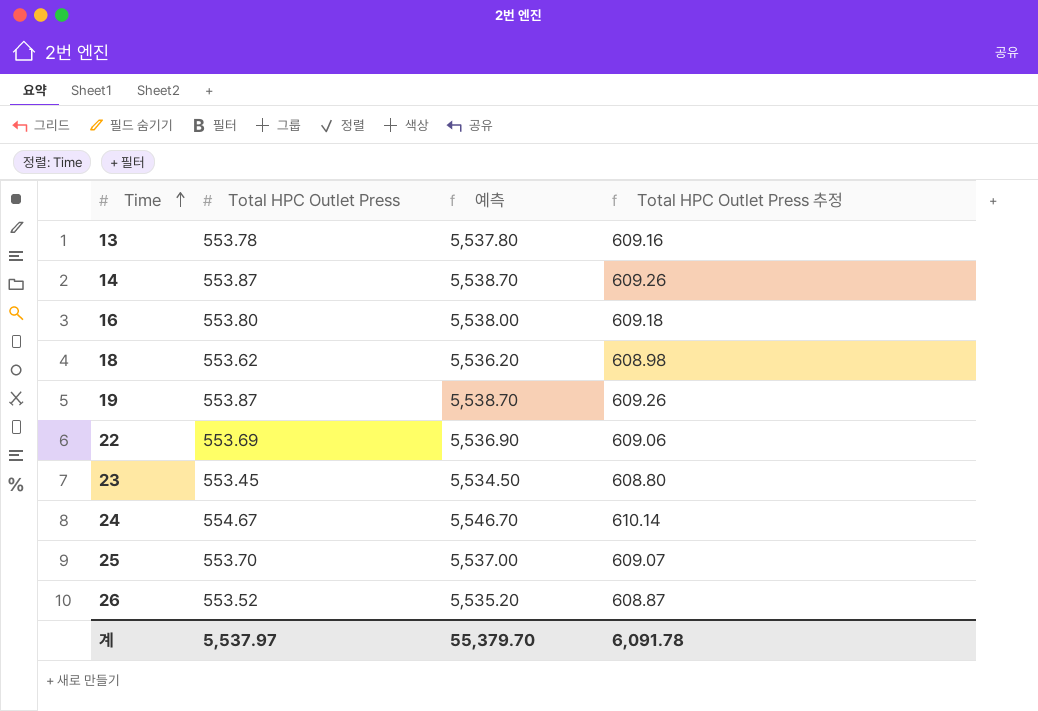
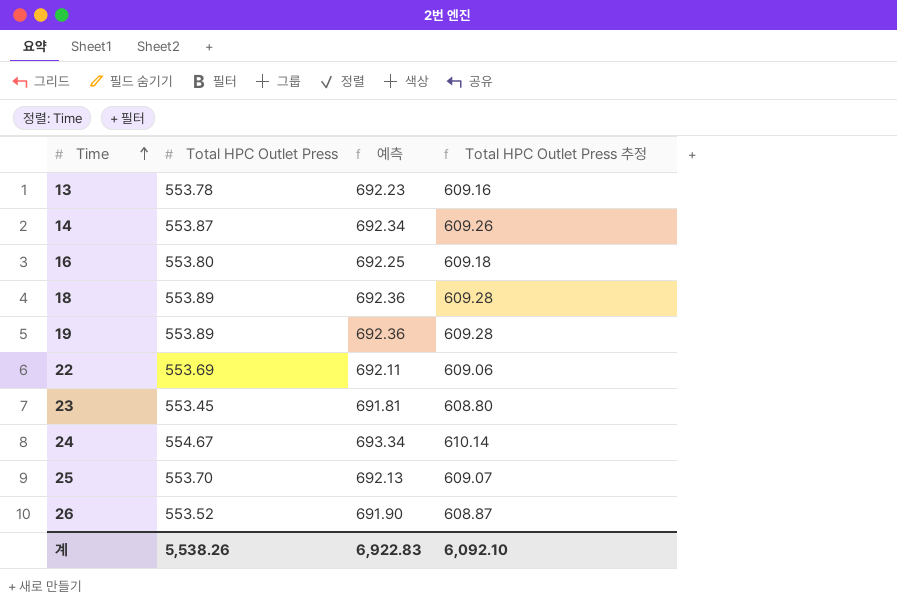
column 예측 | formula: [Total HPC Outlet Press] * 10 -> [Total HPC Outlet Press] * 1.25
18 | Total HPC Outlet Press: 553.62 -> 553.89
18 | Total HPC Outlet Press 추정: 608.98 -> 609.28
19 | Total HPC Outlet Press: 553.87 -> 553.89
19 | Total HPC Outlet Press 추정: 609.26 -> 609.28
계 | Total HPC Outlet Press: 5,537.97 -> 5,538.26
계 | 예측: 55,379.70 -> 6,922.83
계 | Total HPC Outlet Press 추정: 6,091.78 -> 6,092.10

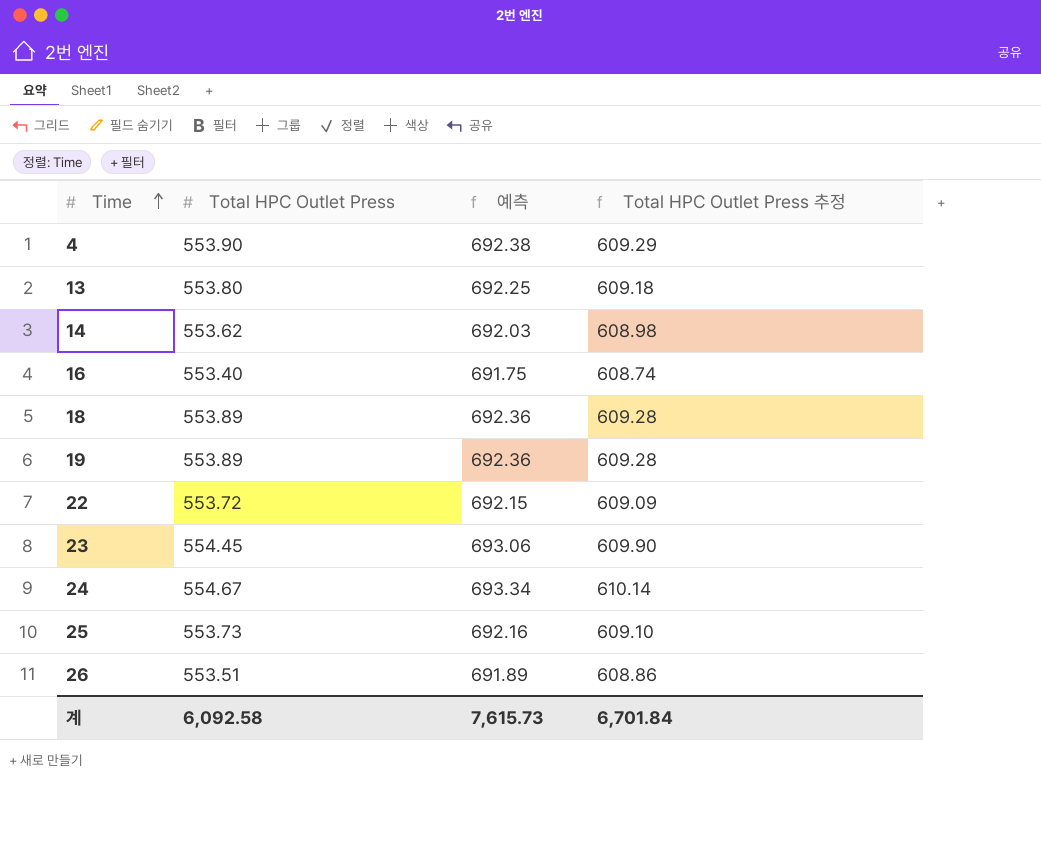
row 4: none -> 553.90 | 692.38 | 609.29
13 | Total HPC Outlet Press: 553.78 -> 553.80
13 | 예측: 692.23 -> 692.25
13 | Total HPC Outlet Press 추정: 609.16 -> 609.18
14 | Total HPC Outlet Press: 553.87 -> 553.62
14 | 예측: 692.34 -> 692.03
14 | Total HPC Outlet Press 추정: 609.26 -> 608.98
16 | Total HPC Outlet Press: 553.80 -> 553.40
16 | 예측: 692.25 -> 691.75
16 | Total HPC Outlet Press 추정: 609.18 -> 608.74
22 | Total HPC Outlet Press: 553.69 -> 553.72
22 | 예측: 692.11 -> 692.15
22 | Total HPC Outlet Press 추정: 609.06 -> 609.09
23 | Total HPC Outlet Press: 553.45 -> 554.45
23 | 예측: 691.81 -> 693.06
23 | Total HPC Outlet Press 추정: 608.80 -> 609.90
25 | Total HPC Outlet Press: 553.70 -> 553.73
25 | 예측: 692.13 -> 692.16
25 | Total HPC Outlet Press 추정: 609.07 -> 609.10
26 | Total HPC Outlet Press: 553.52 -> 553.51
26 | 예측: 691.90 -> 691.89
26 | Total HPC Outlet Press 추정: 608.87 -> 608.86
계 | Total HPC Outlet Press: 5,538.26 -> 6,092.58
계 | 예측: 6,922.83 -> 7,615.73
계 | Total HPC Outlet Press 추정: 6,092.10 -> 6,701.84

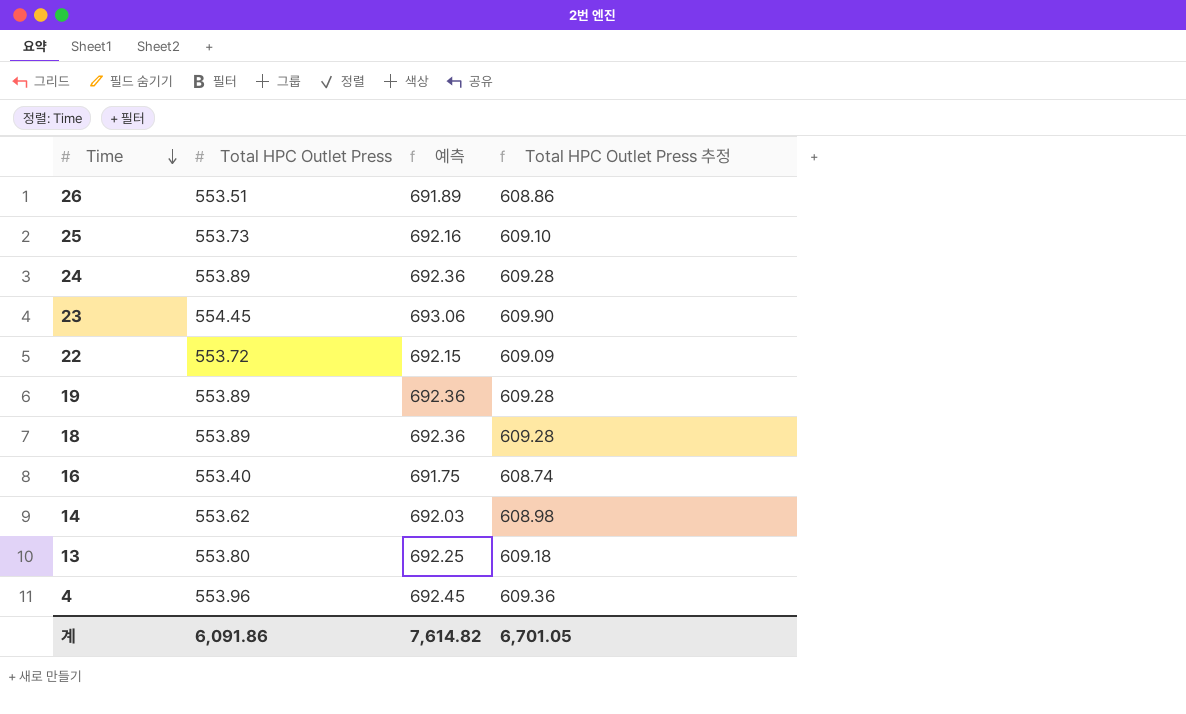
row order: Time ascending -> Time descending
24 | Total HPC Outlet Press: 554.67 -> 553.89
24 | 예측: 693.34 -> 692.36
24 | Total HPC Outlet Press 추정: 610.14 -> 609.28
4 | Total HPC Outlet Press: 553.90 -> 553.96
4 | 예측: 692.38 -> 692.45
4 | Total HPC Outlet Press 추정: 609.29 -> 609.36
계 | Total HPC Outlet Press: 6,092.58 -> 6,091.86
계 | 예측: 7,615.73 -> 7,614.82
계 | Total HPC Outlet Press 추정: 6,701.84 -> 6,701.05

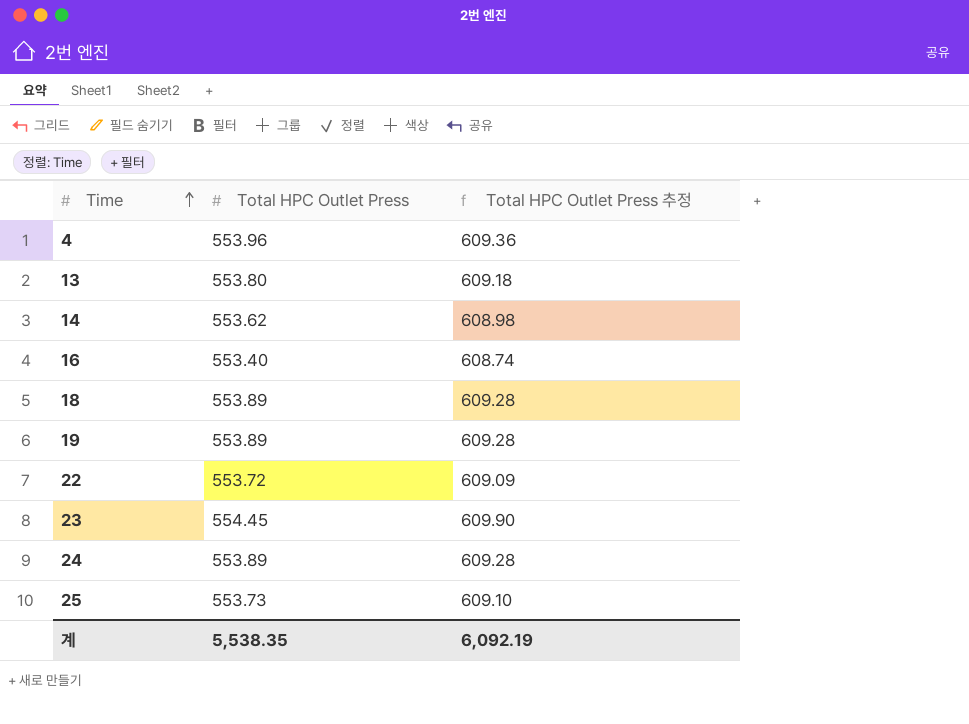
row order: Time descending -> Time ascending
column 예측 | formula: [Total HPC Outlet Press] * 1.25 -> none
row 26: 553.51 | 691.89 | 608.86 -> none
계 | Total HPC Outlet Press: 6,091.86 -> 5,538.35
계 | Total HPC Outlet Press 추정: 6,701.05 -> 6,092.19

